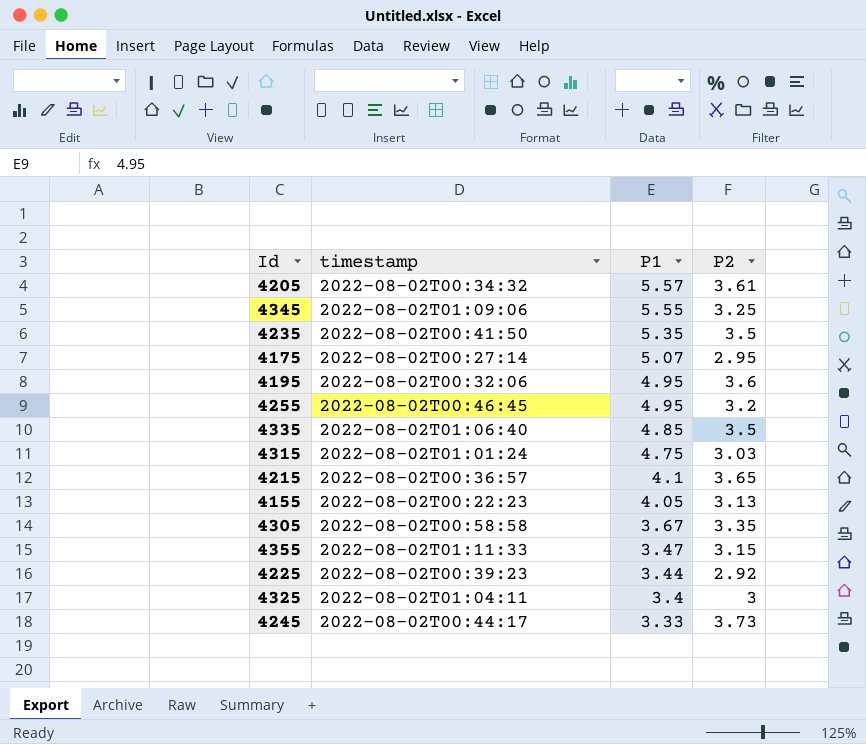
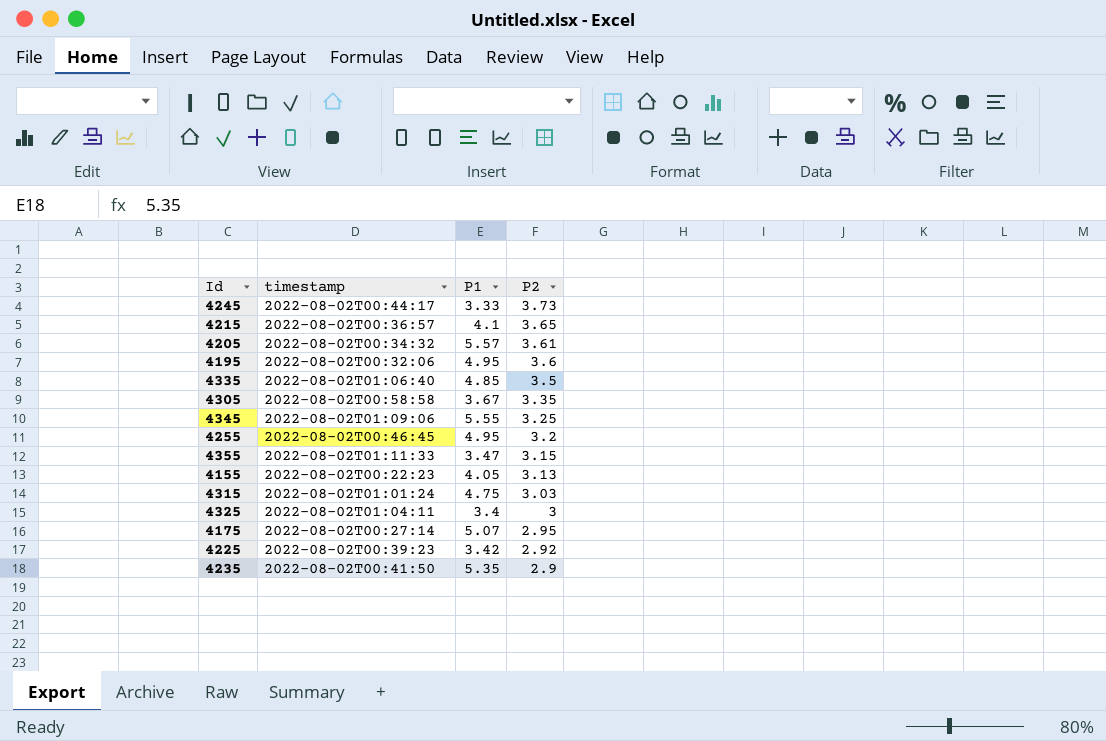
row order: P1 descending -> P2 descending
4225 | P1: 3.44 -> 3.42
4235 | P2: 3.5 -> 2.9

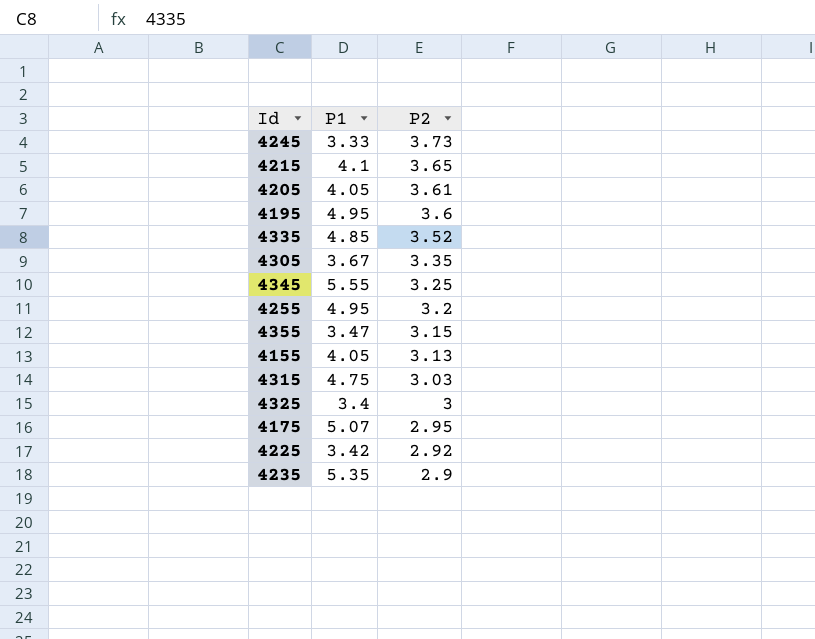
column timestamp | position: 2 -> none
4205 | P1: 5.57 -> 4.05
4335 | P2: 3.5 -> 3.52

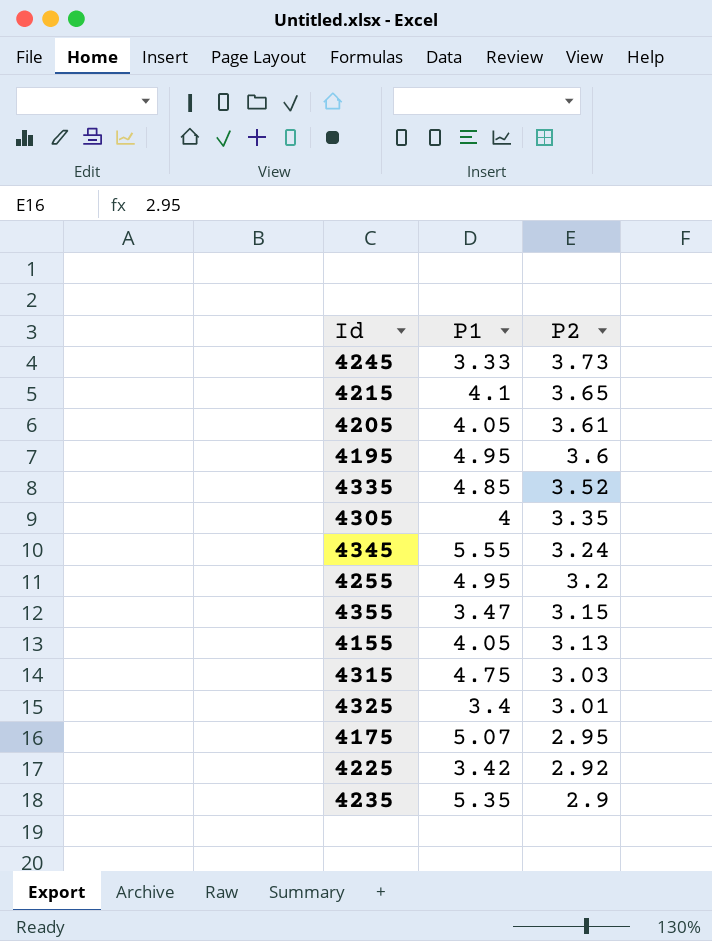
4305 | P1: 3.67 -> 4
4345 | P2: 3.25 -> 3.24
4325 | P2: 3 -> 3.01

